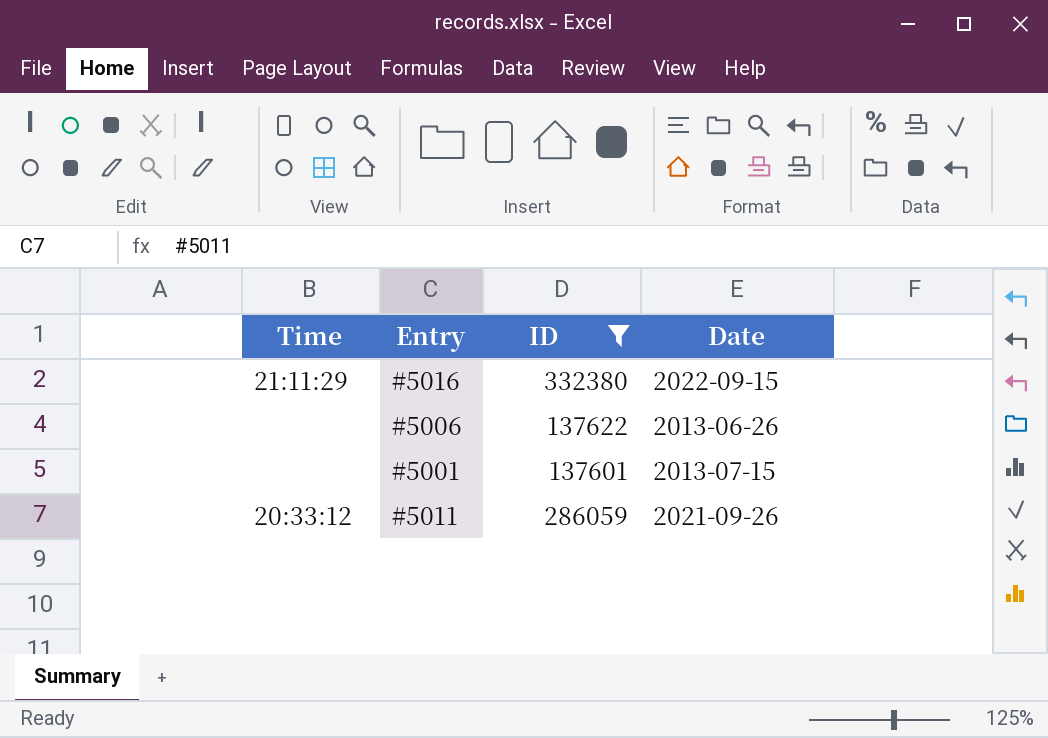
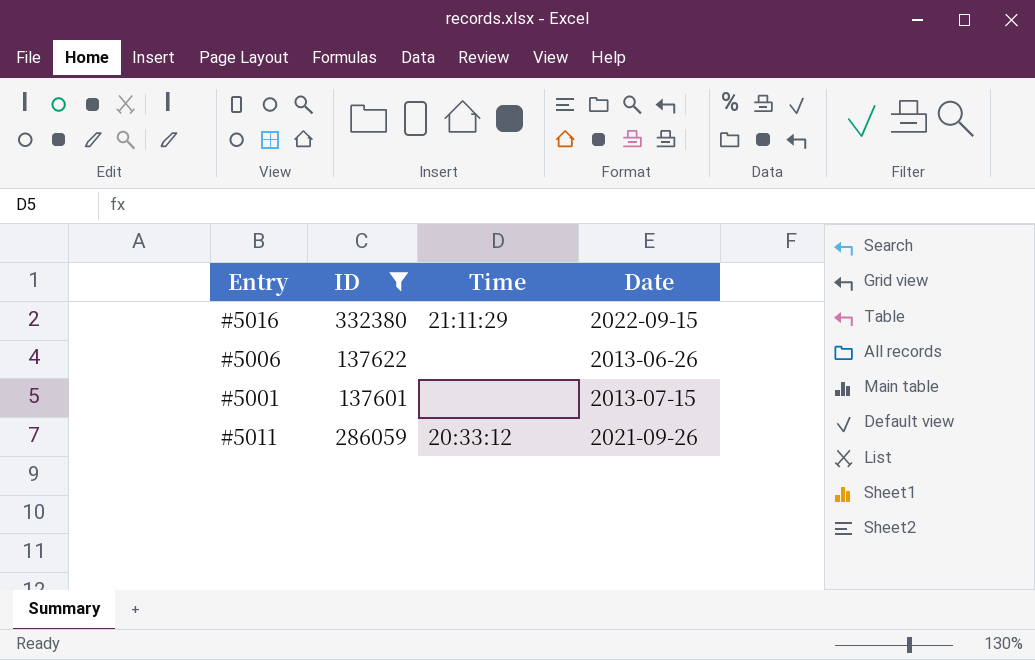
column Time | position: 1 -> 3

